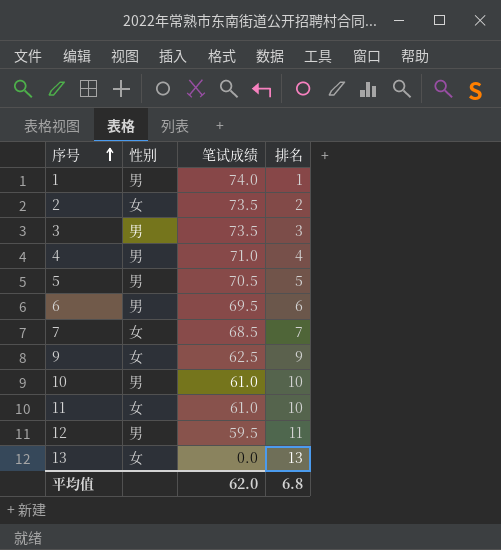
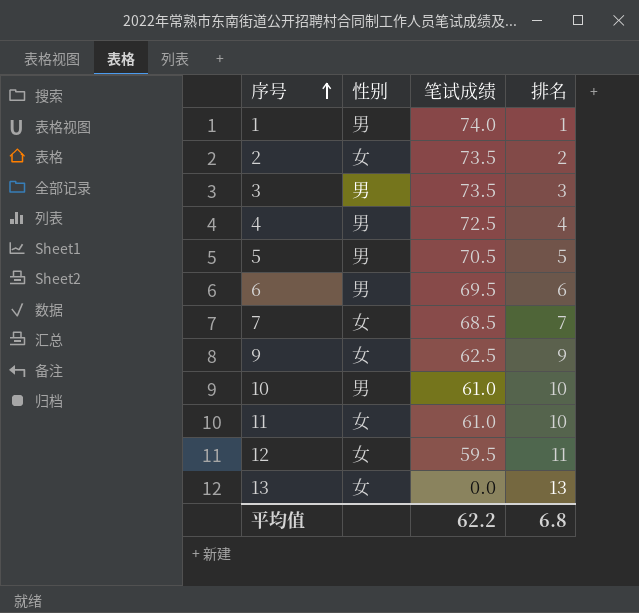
4 | 笔试成绩: 71.0 -> 72.5
12 | 性别: 男 -> 女
平均值 | 笔试成绩: 62.0 -> 62.2

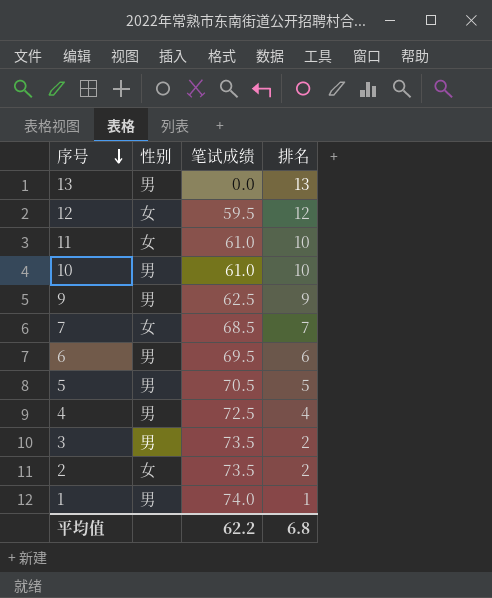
row order: 序号 ascending -> 序号 descending
13 | 性别: 女 -> 男
12 | 排名: 11 -> 12
9 | 性别: 女 -> 男
3 | 排名: 3 -> 2

